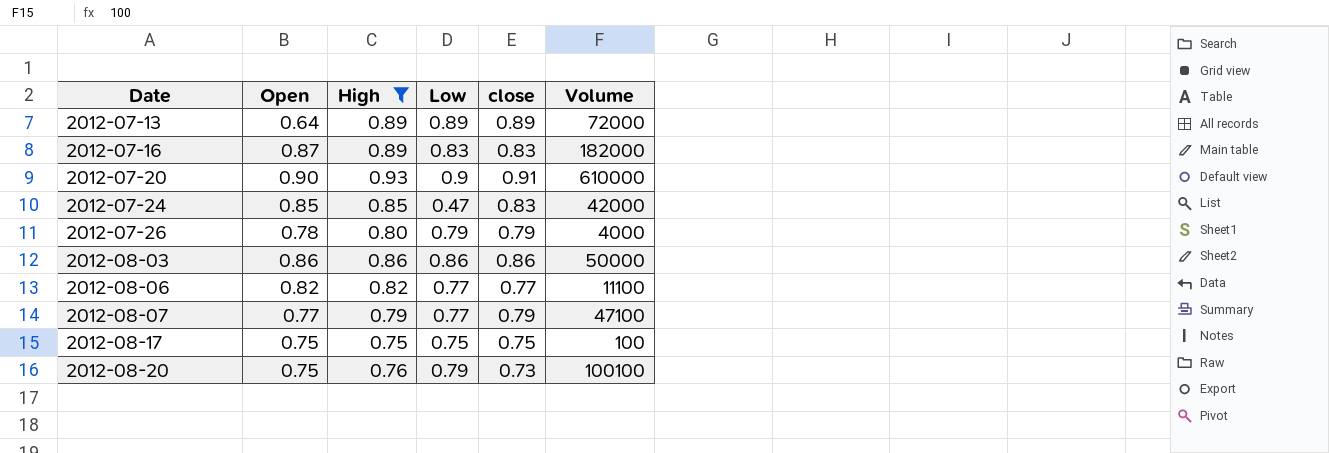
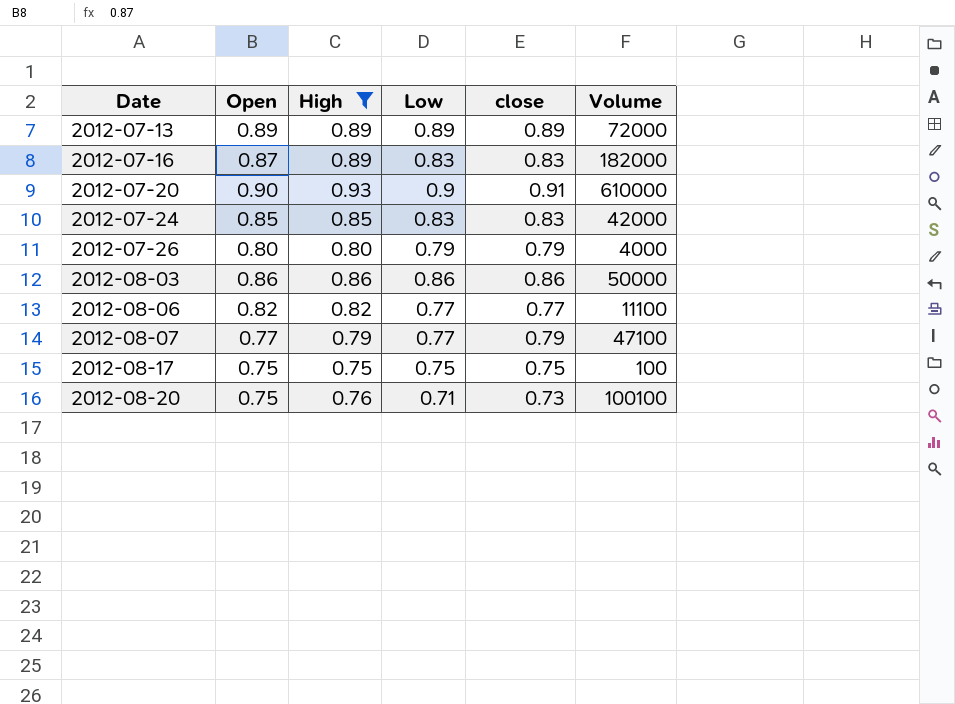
2012-07-13 | Open: 0.64 -> 0.89
2012-07-24 | Low: 0.47 -> 0.83
2012-07-26 | Open: 0.78 -> 0.80
2012-08-20 | Low: 0.79 -> 0.71

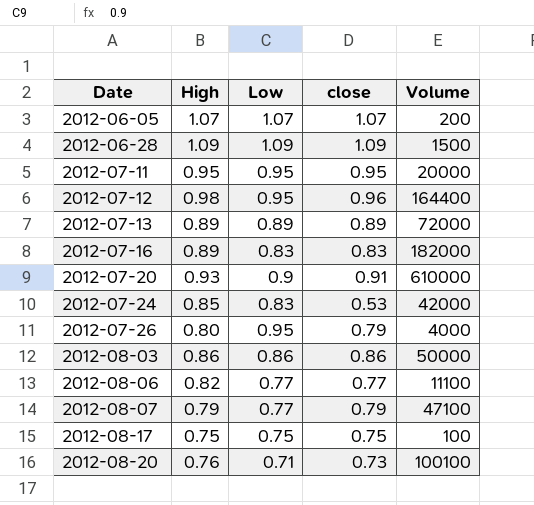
filter: High <= 0.93 -> none
column Open | position: 2 -> none
2012-07-24 | close: 0.83 -> 0.53
2012-07-26 | Low: 0.79 -> 0.95

